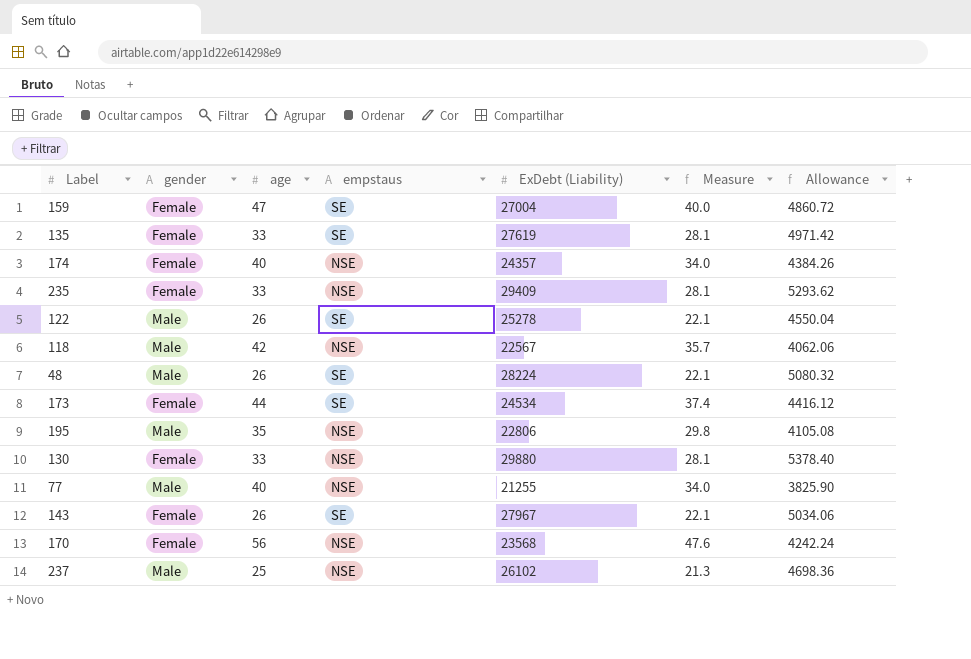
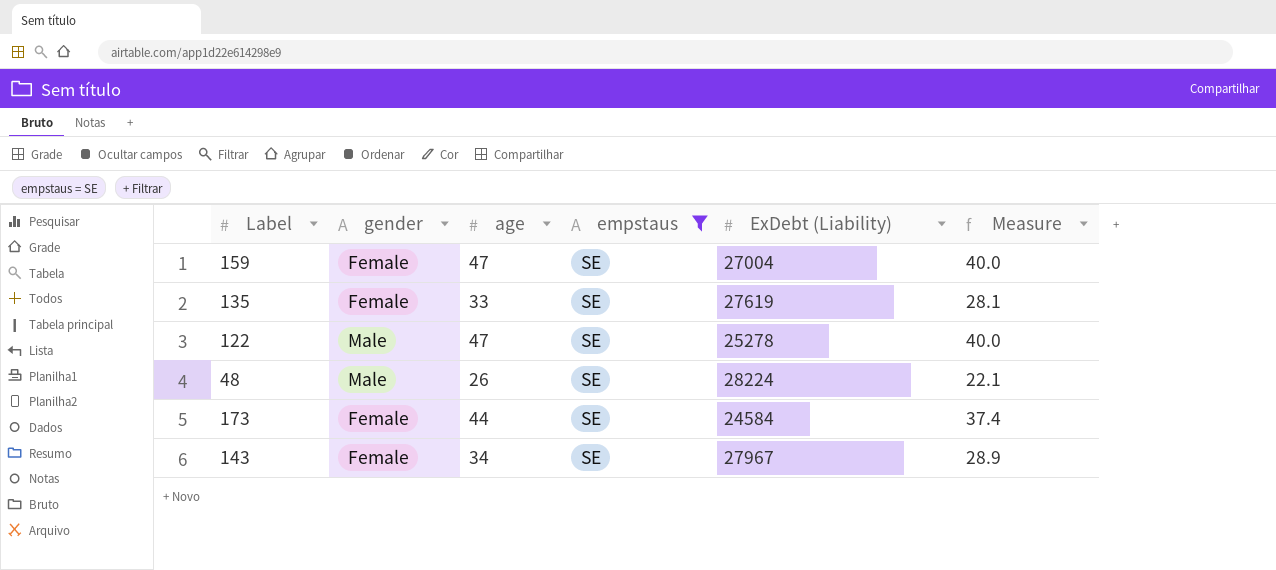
filter: none -> empstaus = SE
column Allowance | formula: [ExDebt (Liability)] * 0.18 -> none
122 | age: 26 -> 47
122 | Measure: 22.1 -> 40.0
173 | ExDebt (Liability): 24534 -> 24584
143 | age: 26 -> 34
143 | Measure: 22.1 -> 28.9

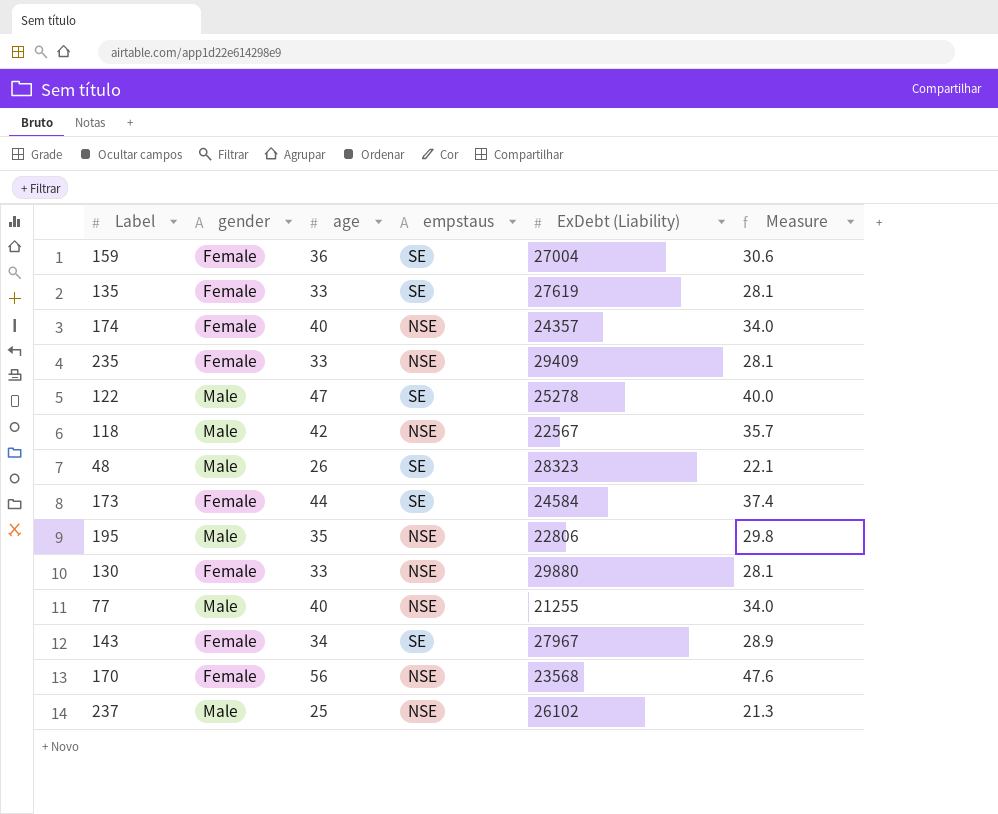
filter: empstaus = SE -> none
159 | age: 47 -> 36
159 | Measure: 40.0 -> 30.6
48 | ExDebt (Liability): 28224 -> 28323

